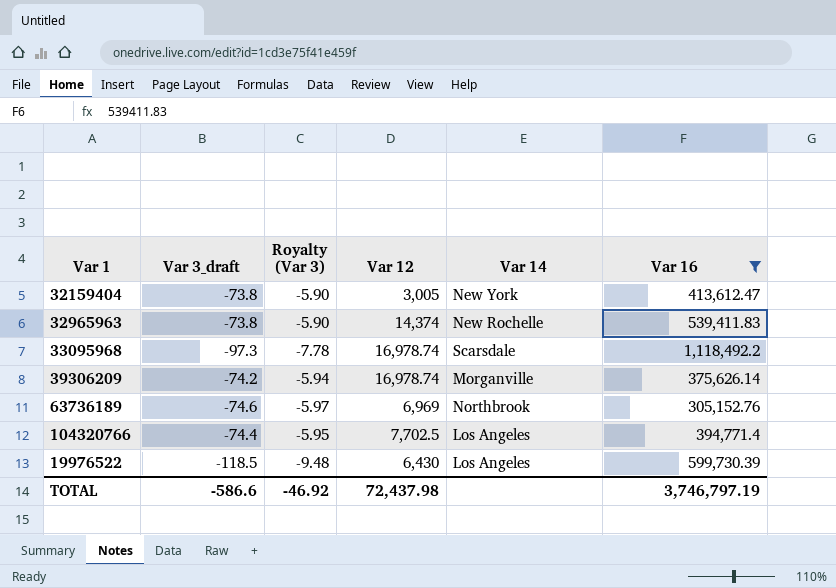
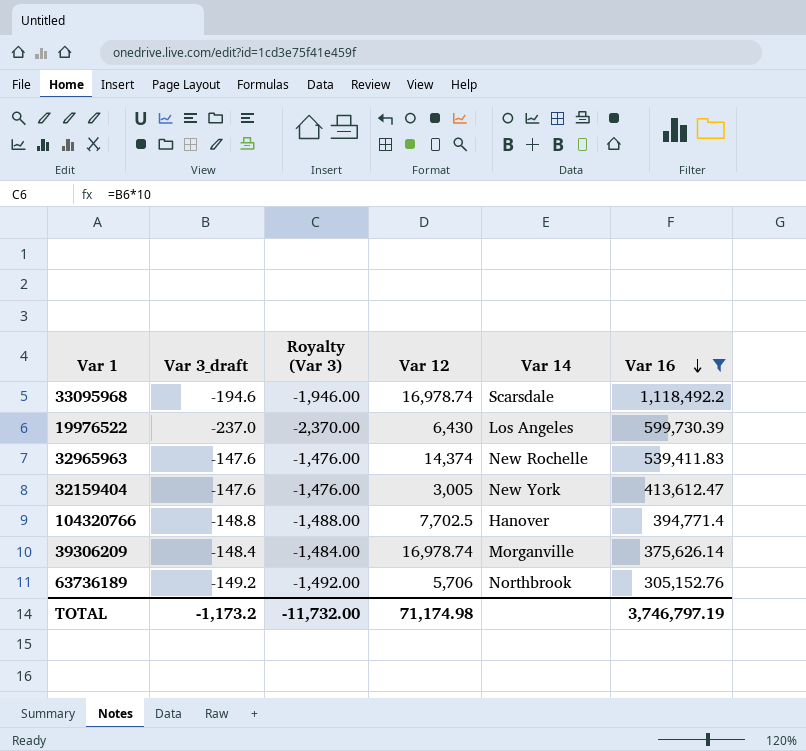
row order: none -> Var 16 descending
column Royalty (Var 3) | formula: [Var 3_draft] * 0.08 -> [Var 3_draft] * 10
33095968 | Var 3_draft: -97.3 -> -194.6
19976522 | Var 3_draft: -118.5 -> -237.0
32965963 | Var 3_draft: -73.8 -> -147.6
32159404 | Var 3_draft: -73.8 -> -147.6
104320766 | Var 3_draft: -74.4 -> -148.8
104320766 | Var 14: Los Angeles -> Hanover
39306209 | Var 3_draft: -74.2 -> -148.4
63736189 | Var 3_draft: -74.6 -> -149.2
63736189 | Var 12: 6,969 -> 5,706
TOTAL | Var 3_draft: -586.6 -> -1,173.2
TOTAL | Royalty (Var 3): -46.92 -> -11,732.00
TOTAL | Var 12: 72,437.98 -> 71,174.98

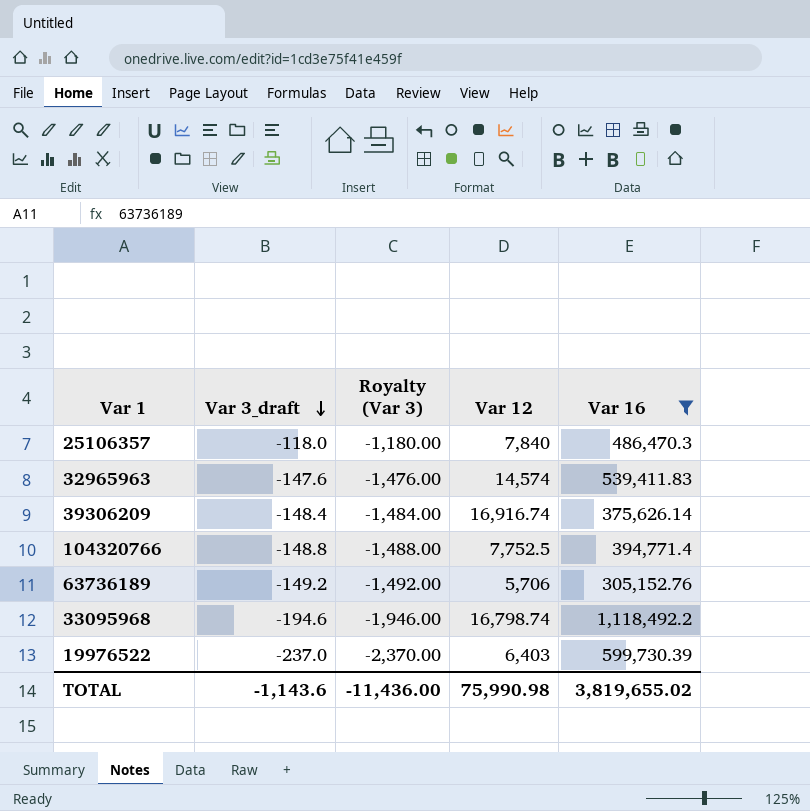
row order: Var 16 descending -> Var 3_draft descending
column Var 14 | position: 5 -> none
row 32159404: -147.6 | -1,476.00 | 3,005 | New York | 413,612.47 -> none
row 25106357: none -> -118.0 | -1,180.00 | 7,840 | 486,470.3
32965963 | Var 12: 14,374 -> 14,574
39306209 | Var 12: 16,978.74 -> 16,916.74
104320766 | Var 12: 7,702.5 -> 7,752.5
33095968 | Var 12: 16,978.74 -> 16,798.74
19976522 | Var 12: 6,430 -> 6,403
TOTAL | Var 3_draft: -1,173.2 -> -1,143.6
TOTAL | Royalty (Var 3): -11,732.00 -> -11,436.00
TOTAL | Var 12: 71,174.98 -> 75,990.98
TOTAL | Var 16: 3,746,797.19 -> 3,819,655.02

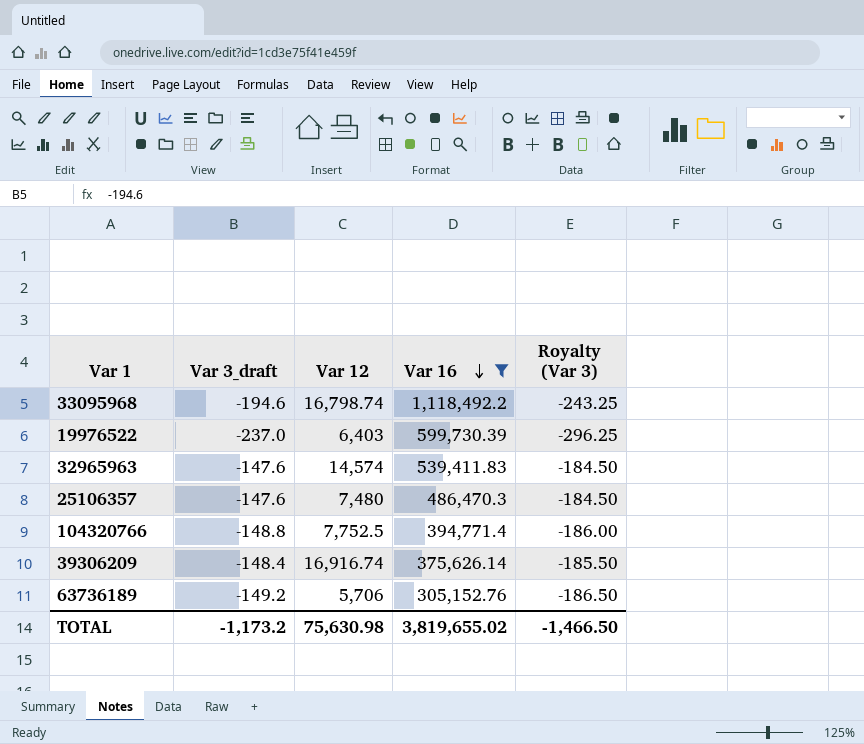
row order: Var 3_draft descending -> Var 16 descending
column Royalty (Var 3) | formula: [Var 3_draft] * 10 -> [Var 3_draft] * 1.25
column Royalty (Var 3) | position: 3 -> 5
25106357 | Var 3_draft: -118.0 -> -147.6
25106357 | Var 12: 7,840 -> 7,480
TOTAL | Var 3_draft: -1,143.6 -> -1,173.2
TOTAL | Var 12: 75,990.98 -> 75,630.98
TOTAL | Royalty (Var 3): -11,436.00 -> -1,466.50

